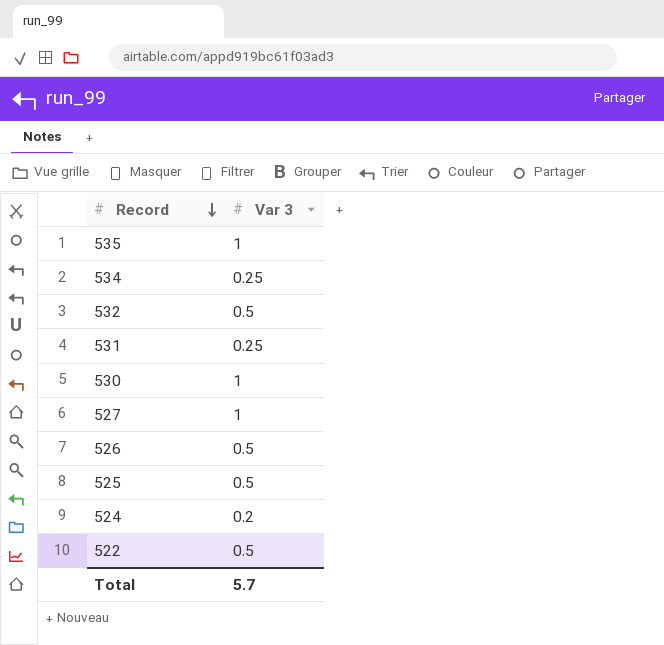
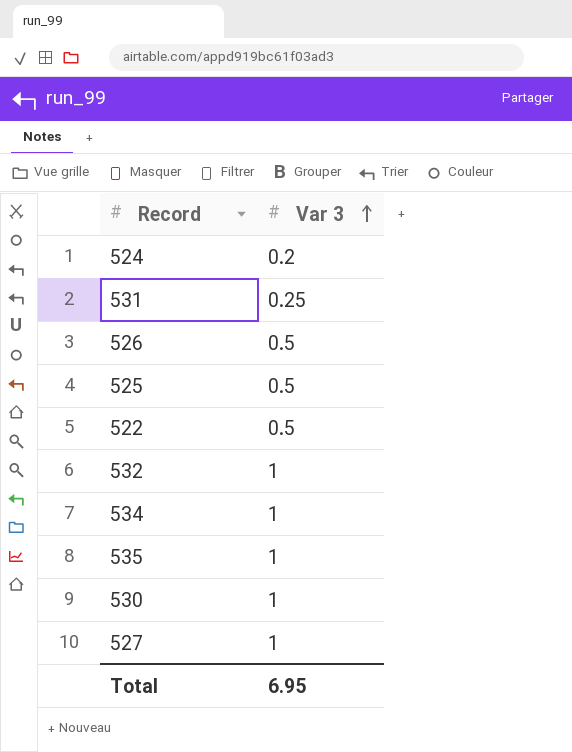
row order: Record descending -> Var 3 ascending
532 | Var 3: 0.5 -> 1
534 | Var 3: 0.25 -> 1
Total | Var 3: 5.7 -> 6.95

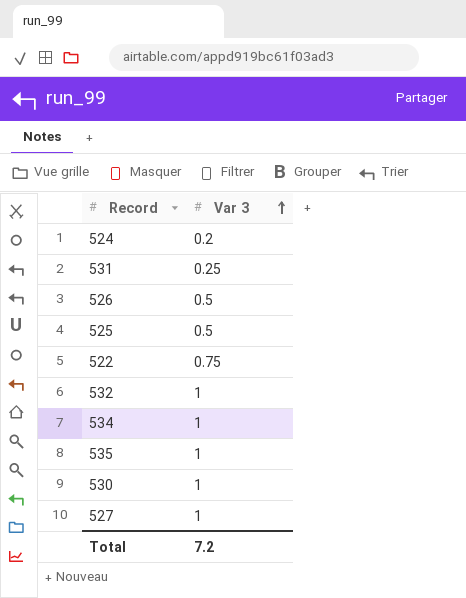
522 | Var 3: 0.5 -> 0.75
Total | Var 3: 6.95 -> 7.2

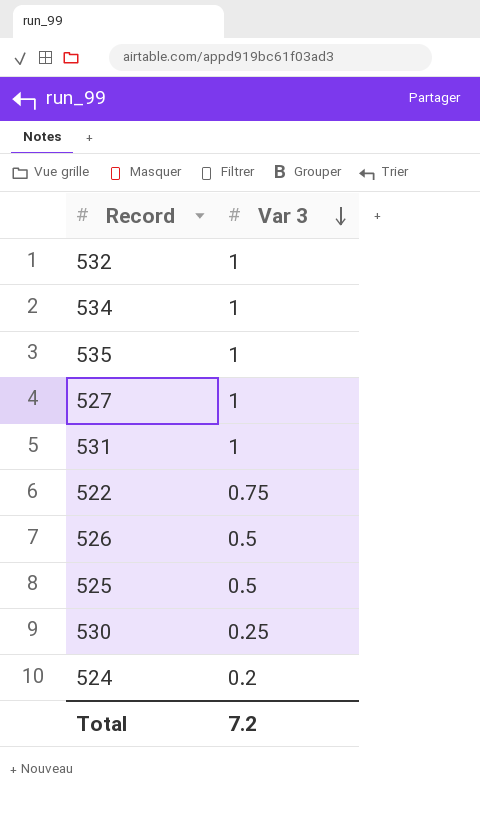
row order: Var 3 ascending -> Var 3 descending
531 | Var 3: 0.25 -> 1
530 | Var 3: 1 -> 0.25

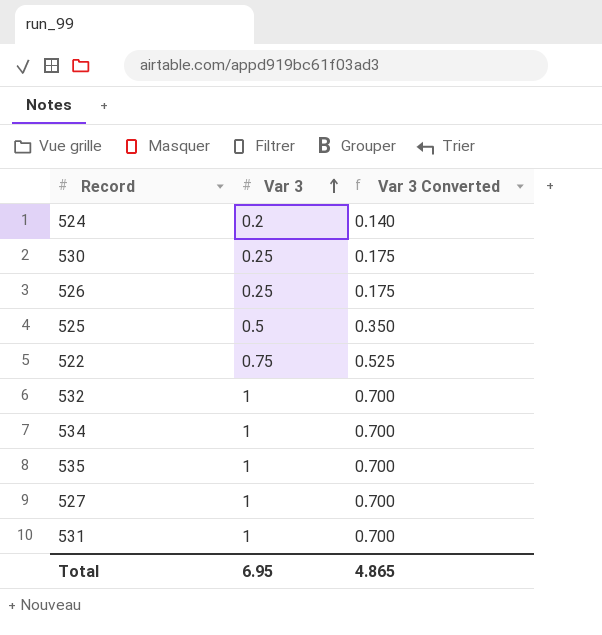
row order: Var 3 descending -> Var 3 ascending
column Var 3 Converted | formula: none -> [Var 3] * 0.7
526 | Var 3: 0.5 -> 0.25
Total | Var 3: 7.2 -> 6.95

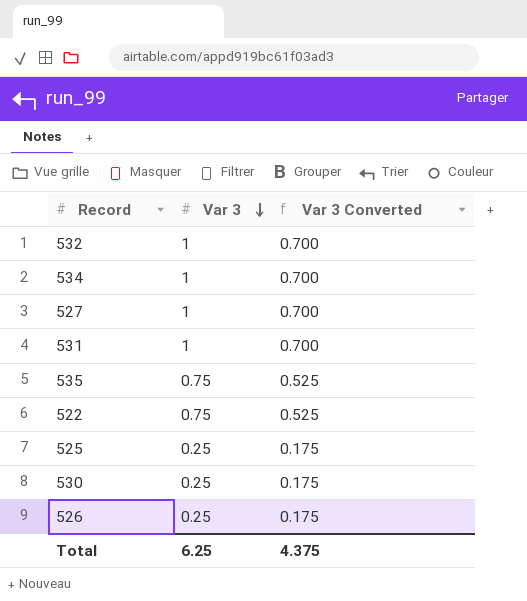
row order: Var 3 ascending -> Var 3 descending
row 524: 0.2 | 0.140 -> none
535 | Var 3: 1 -> 0.75
535 | Var 3 Converted: 0.700 -> 0.525
525 | Var 3: 0.5 -> 0.25
525 | Var 3 Converted: 0.350 -> 0.175
Total | Var 3: 6.95 -> 6.25
Total | Var 3 Converted: 4.865 -> 4.375

